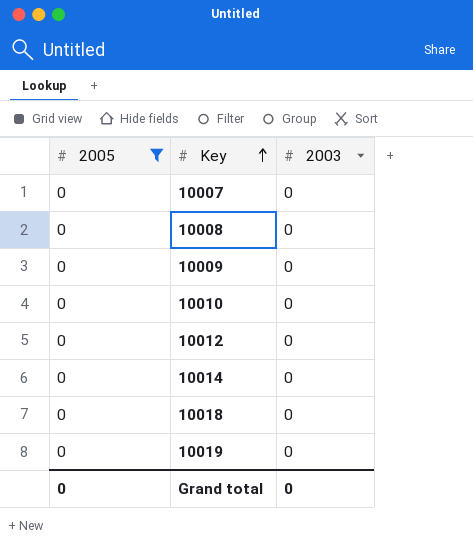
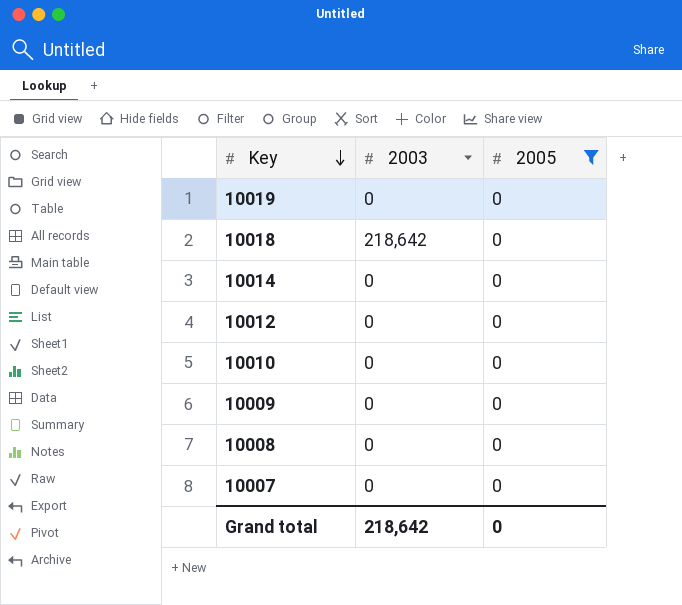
row order: Key ascending -> Key descending
column 2005 | position: 1 -> 3
10018 | 2003: 0 -> 218,642
Grand total | 2003: 0 -> 218,642

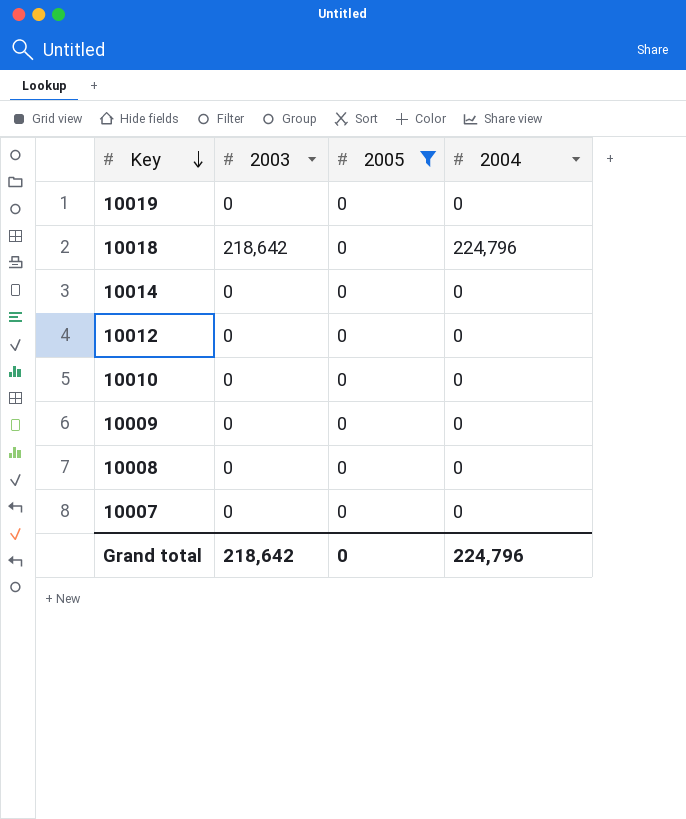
column 2004 | position: none -> 4

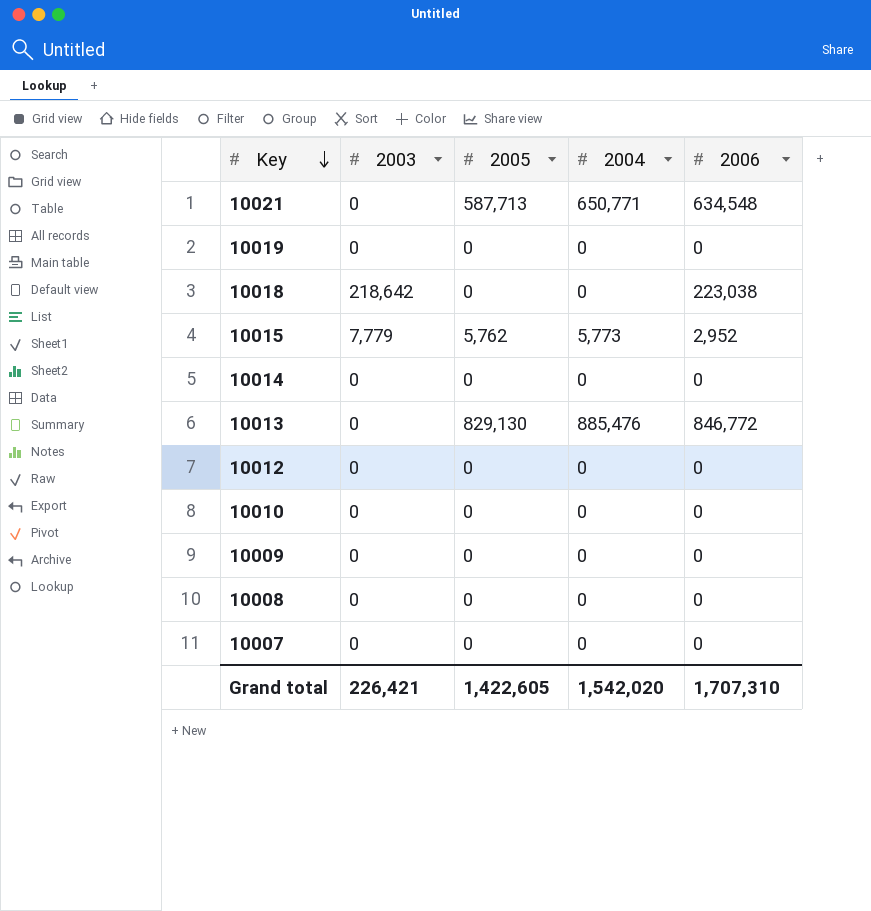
filter: 2005 = 0 -> none
column 2006 | position: none -> 5
10018 | 2004: 224,796 -> 0
Grand total | 2003: 218,642 -> 226,421
Grand total | 2005: 0 -> 1,422,605
Grand total | 2004: 224,796 -> 1,542,020

